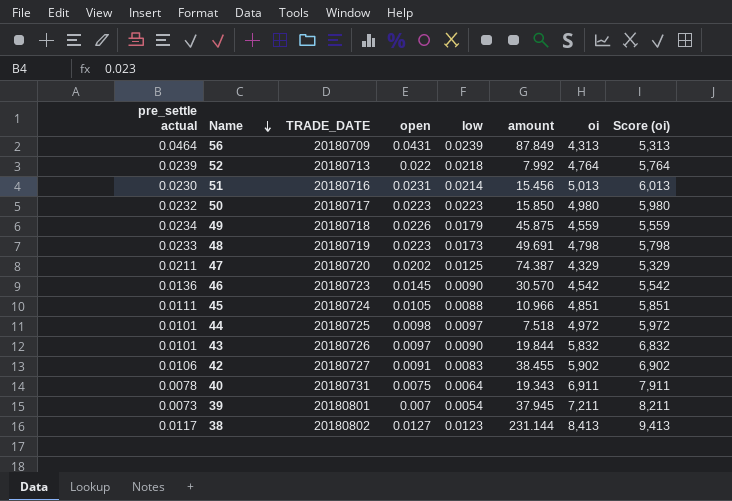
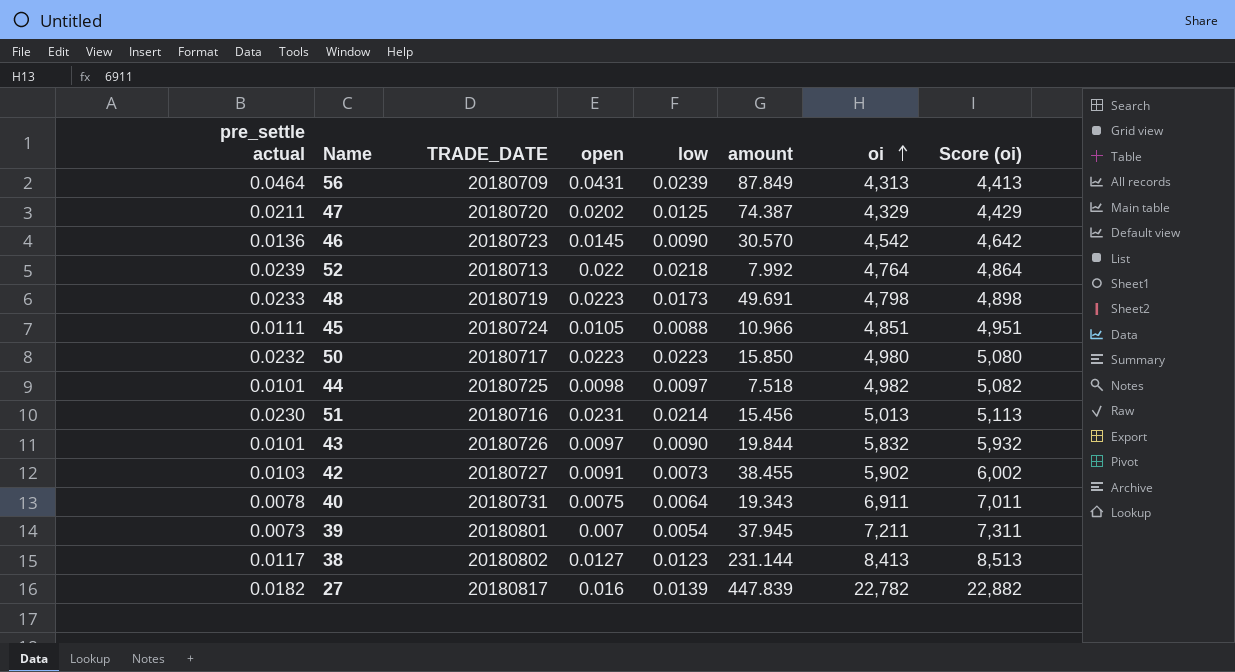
row order: Name descending -> oi ascending
column Score (oi) | formula: [oi] + 1000 -> [oi] + 100
row 49: 0.0234 | 20180718 | 0.0226 | 0.0179 | 45.875 | 4,559 | 5,559 -> none
44 | oi: 4,972 -> 4,982
42 | pre_settle actual: 0.0106 -> 0.0103
42 | low: 0.0083 -> 0.0073
row 27: none -> 0.0182 | 20180817 | 0.016 | 0.0139 | 447.839 | 22,782 | 22,882

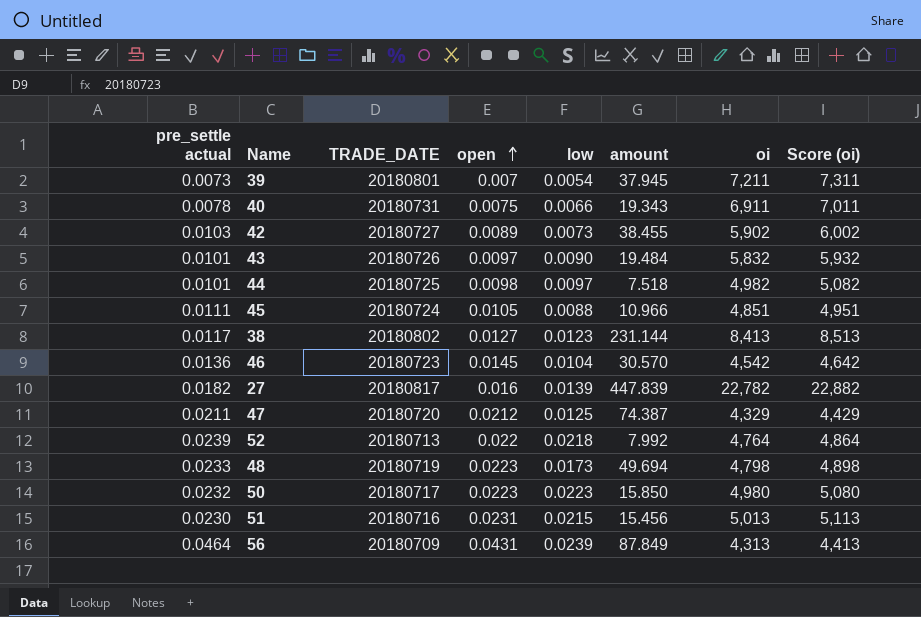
row order: oi ascending -> open ascending
40 | low: 0.0064 -> 0.0066
42 | open: 0.0091 -> 0.0089
43 | amount: 19.844 -> 19.484
46 | low: 0.0090 -> 0.0104
47 | open: 0.0202 -> 0.0212
48 | amount: 49.691 -> 49.694
51 | low: 0.0214 -> 0.0215

